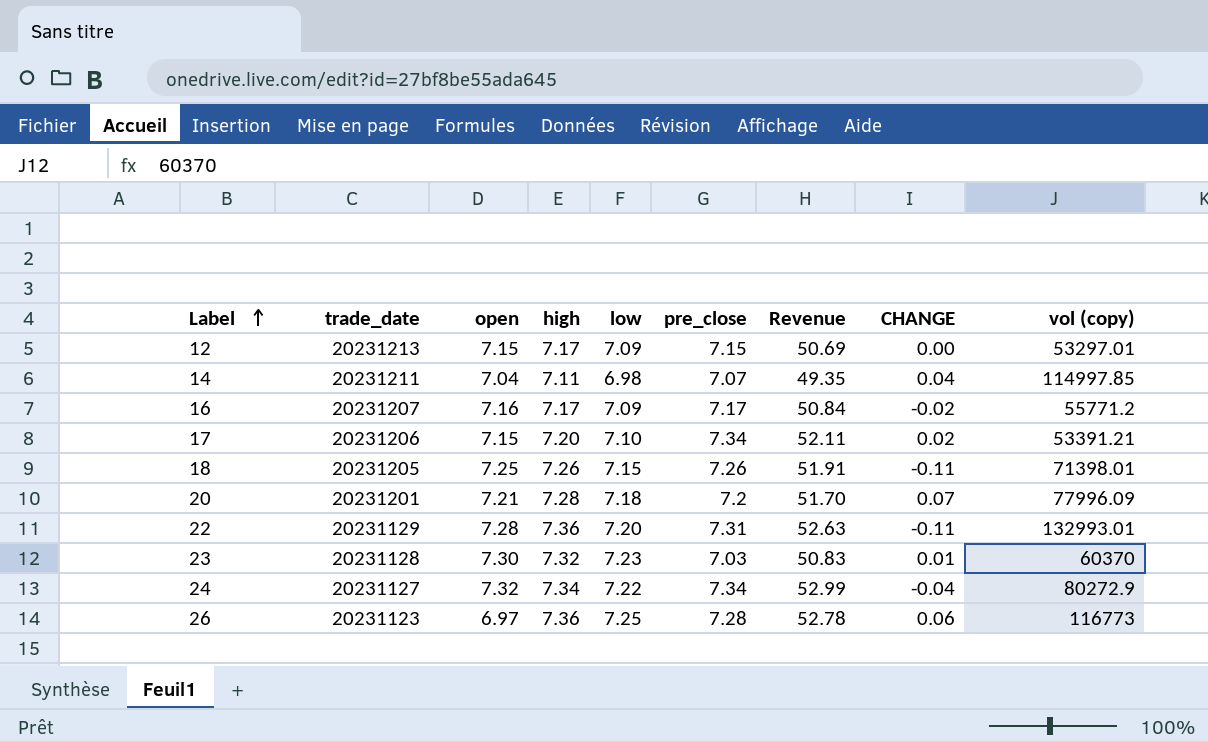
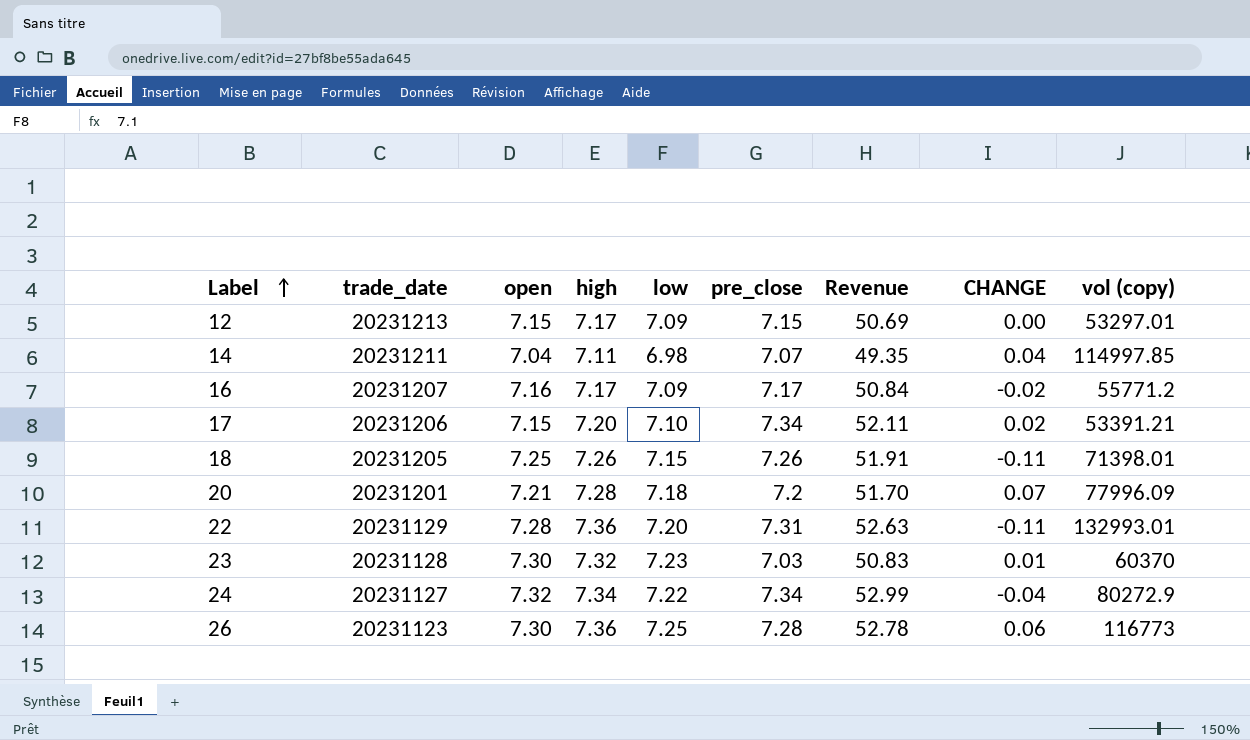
26 | open: 6.97 -> 7.30

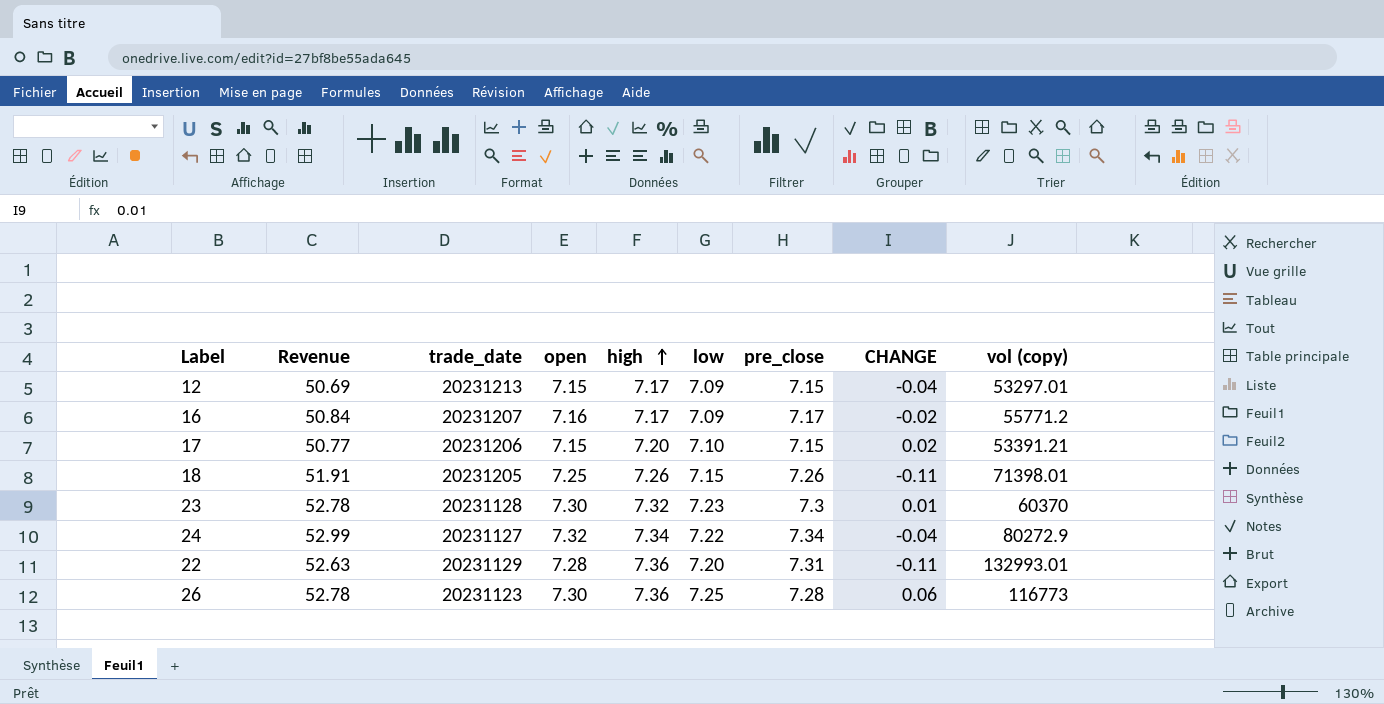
row order: Label ascending -> high ascending
column Revenue | position: 7 -> 2
row 14: 20231211 | 7.04 | 7.11 | 6.98 | 7.07 | 49.35 | 0.04 | 114997.85 -> none
row 20: 20231201 | 7.21 | 7.28 | 7.18 | 7.2 | 51.70 | 0.07 | 77996.09 -> none
12 | CHANGE: 0.00 -> -0.04
17 | Revenue: 52.11 -> 50.77
17 | pre_close: 7.34 -> 7.15
23 | Revenue: 50.83 -> 52.78
23 | pre_close: 7.03 -> 7.3

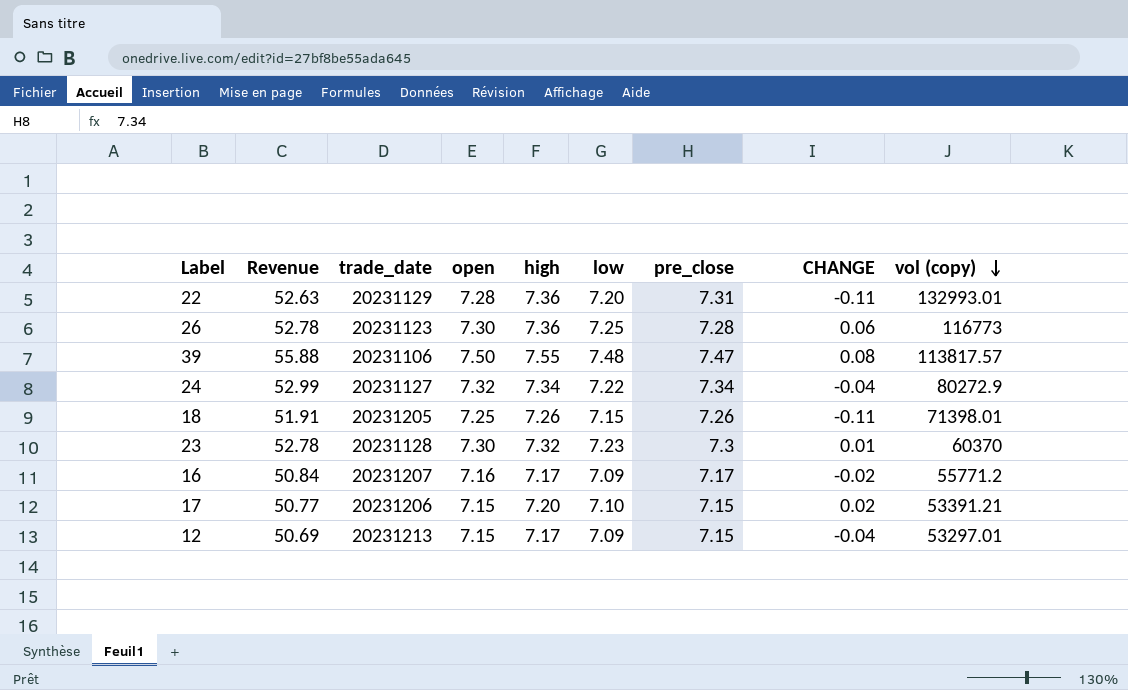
row order: high ascending -> vol (copy) descending
row 39: none -> 55.88 | 20231106 | 7.50 | 7.55 | 7.48 | 7.47 | 0.08 | 113817.57

